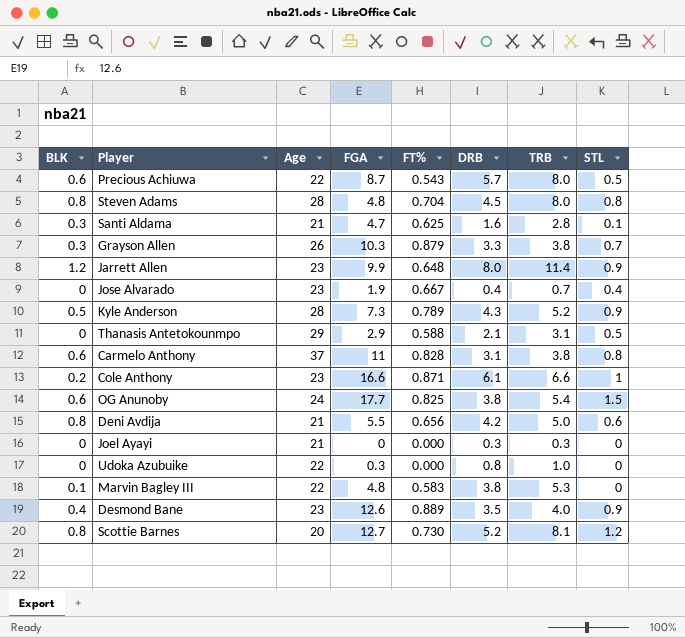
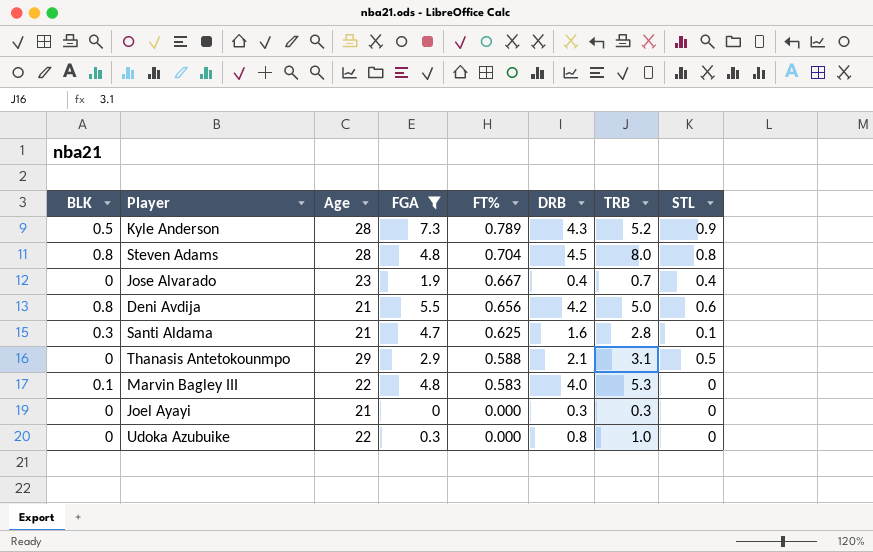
filter: none -> FGA <= 7.3
row order: none -> FT% descending
Marvin Bagley III | DRB: 3.8 -> 4.0

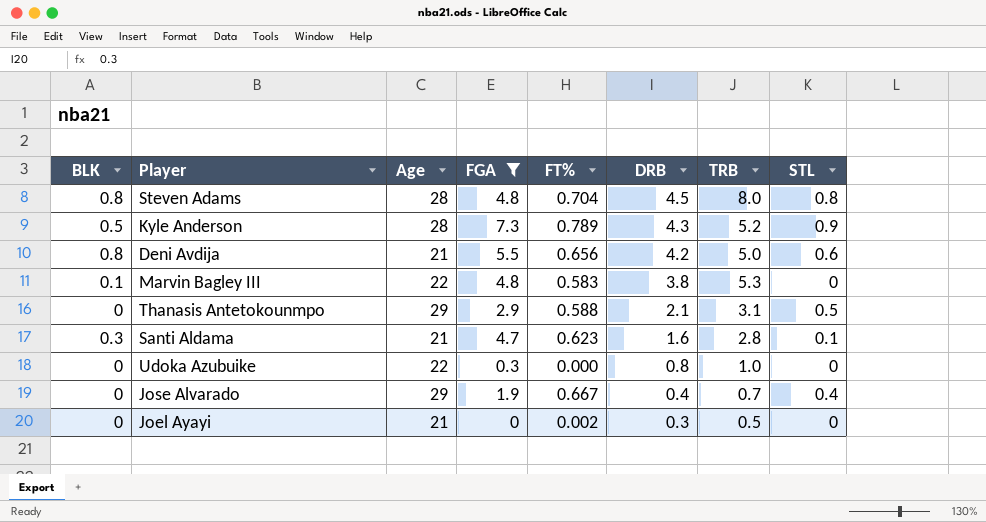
row order: FT% descending -> DRB descending
Marvin Bagley III | DRB: 4.0 -> 3.8
Santi Aldama | FT%: 0.625 -> 0.623
Jose Alvarado | Age: 23 -> 29
Joel Ayayi | FT%: 0.000 -> 0.002
Joel Ayayi | TRB: 0.3 -> 0.5

